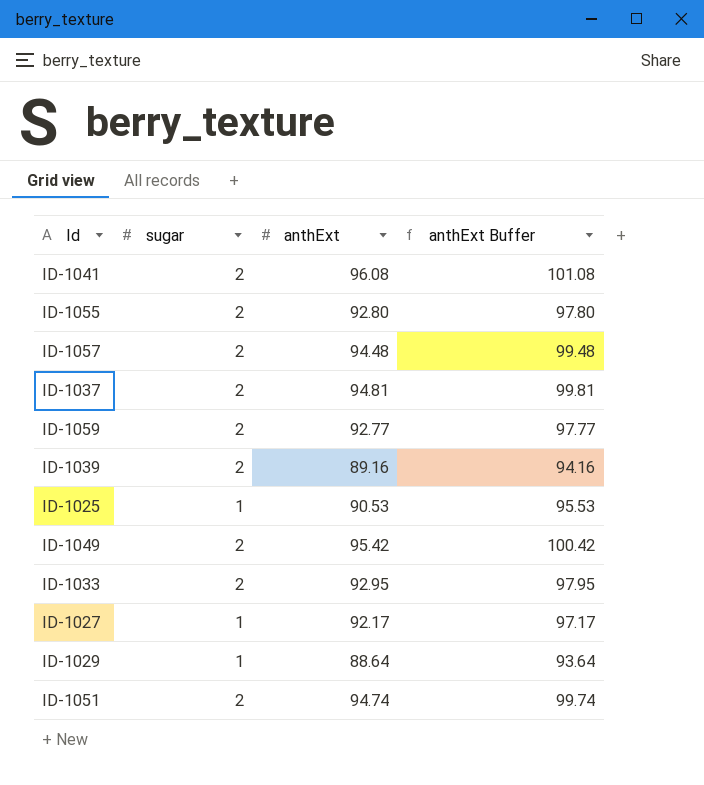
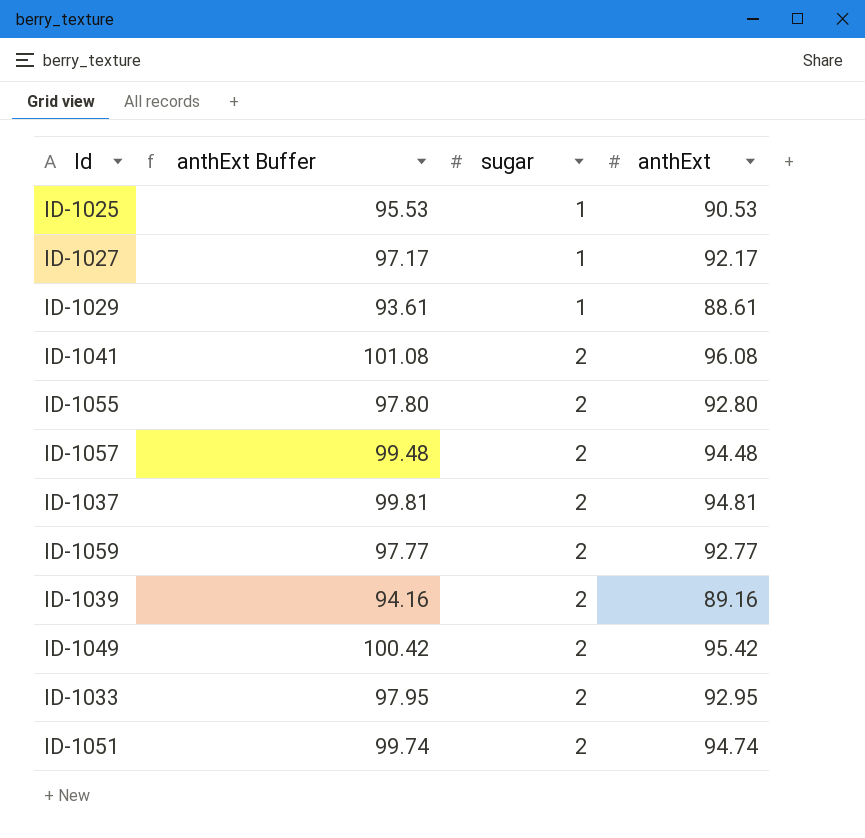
row order: none -> sugar ascending
column anthExt Buffer | position: 4 -> 2
ID-1029 | anthExt Buffer: 93.64 -> 93.61
ID-1029 | anthExt: 88.64 -> 88.61

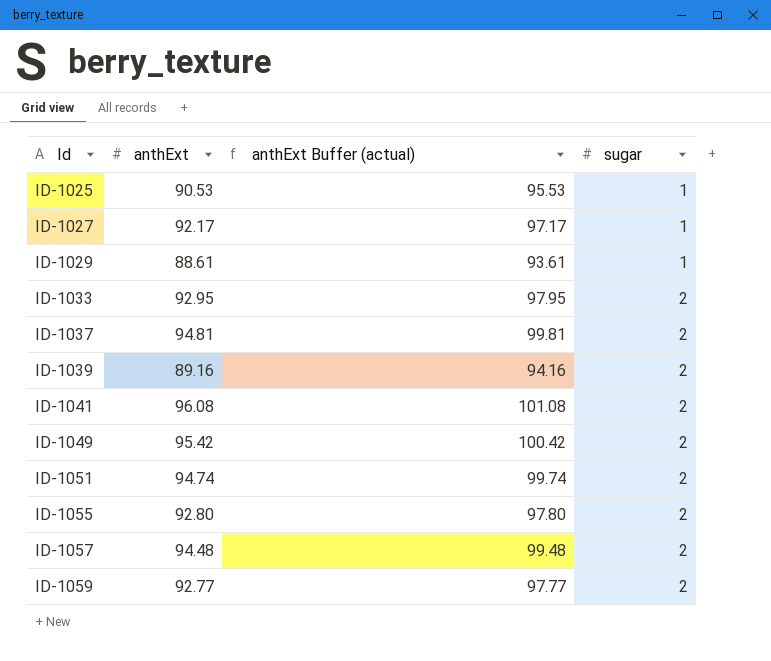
row order: sugar ascending -> Id ascending
column anthExt | position: 4 -> 2
column name: anthExt Buffer -> anthExt Buffer (actual)

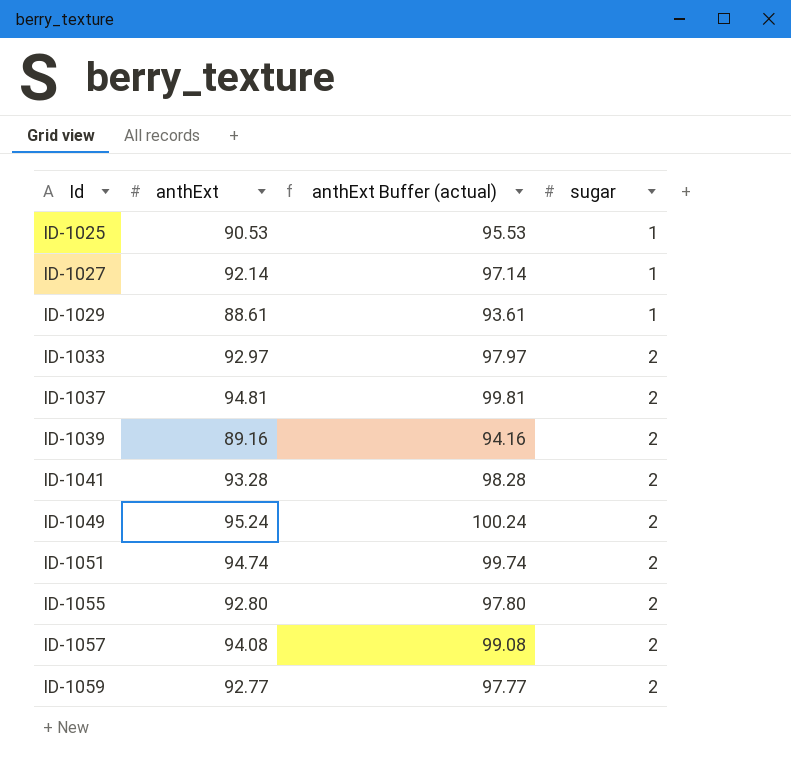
ID-1027 | anthExt: 92.17 -> 92.14
ID-1027 | anthExt Buffer (actual): 97.17 -> 97.14
ID-1033 | anthExt: 92.95 -> 92.97
ID-1033 | anthExt Buffer (actual): 97.95 -> 97.97
ID-1041 | anthExt: 96.08 -> 93.28
ID-1041 | anthExt Buffer (actual): 101.08 -> 98.28
ID-1049 | anthExt: 95.42 -> 95.24
ID-1049 | anthExt Buffer (actual): 100.42 -> 100.24
ID-1057 | anthExt: 94.48 -> 94.08
ID-1057 | anthExt Buffer (actual): 99.48 -> 99.08

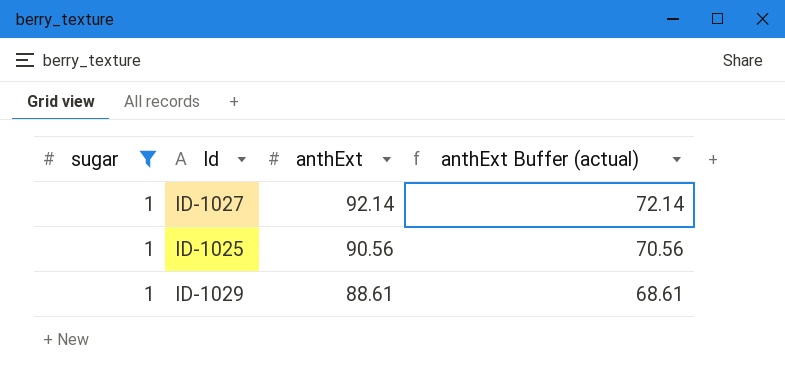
filter: none -> sugar = 1
row order: Id ascending -> anthExt descending
column sugar | position: 4 -> 1
column anthExt Buffer (actual) | formula: [anthExt] + 5 -> [anthExt] - 20
ID-1025 | anthExt: 90.53 -> 90.56

